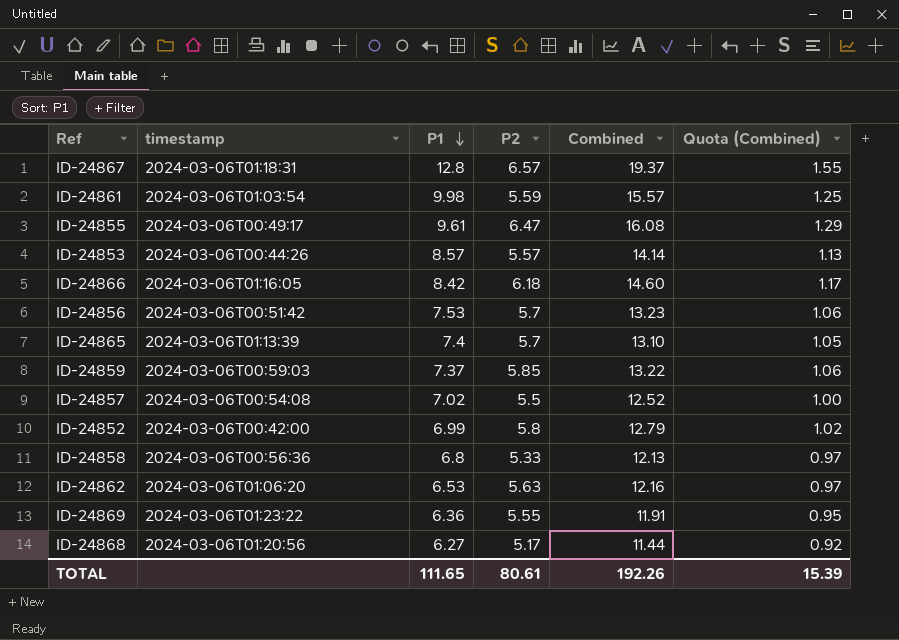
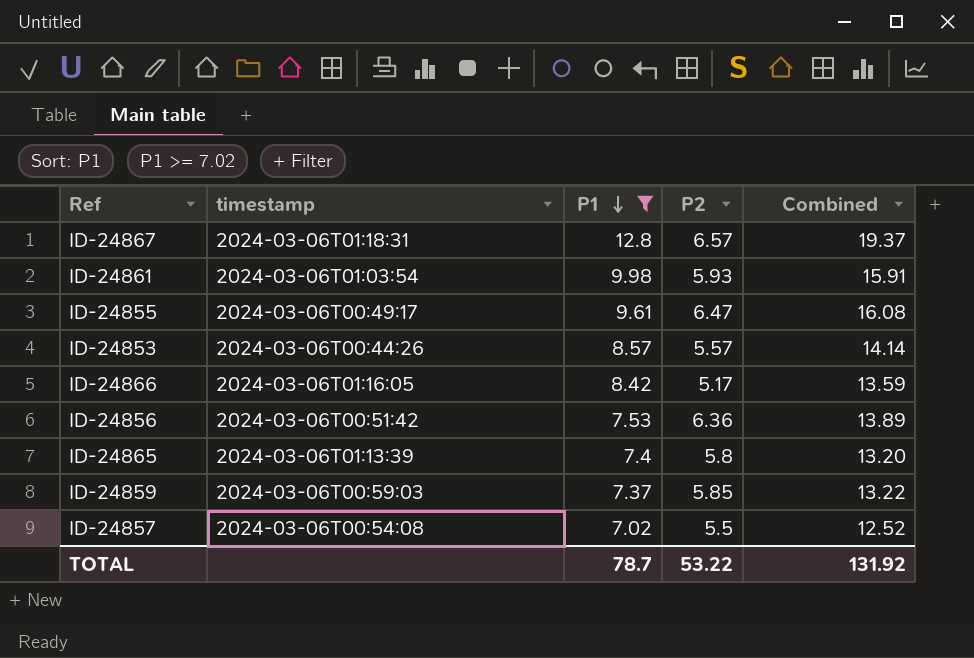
filter: none -> P1 >= 7.02
column Quota (Combined) | formula: [Combined] * 0.08 -> none
ID-24861 | P2: 5.59 -> 5.93
ID-24861 | Combined: 15.57 -> 15.91
ID-24866 | P2: 6.18 -> 5.17
ID-24866 | Combined: 14.60 -> 13.59
ID-24856 | P2: 5.7 -> 6.36
ID-24856 | Combined: 13.23 -> 13.89
ID-24865 | P2: 5.7 -> 5.8
ID-24865 | Combined: 13.10 -> 13.20
TOTAL | P1: 111.65 -> 78.7
TOTAL | P2: 80.61 -> 53.22
TOTAL | Combined: 192.26 -> 131.92

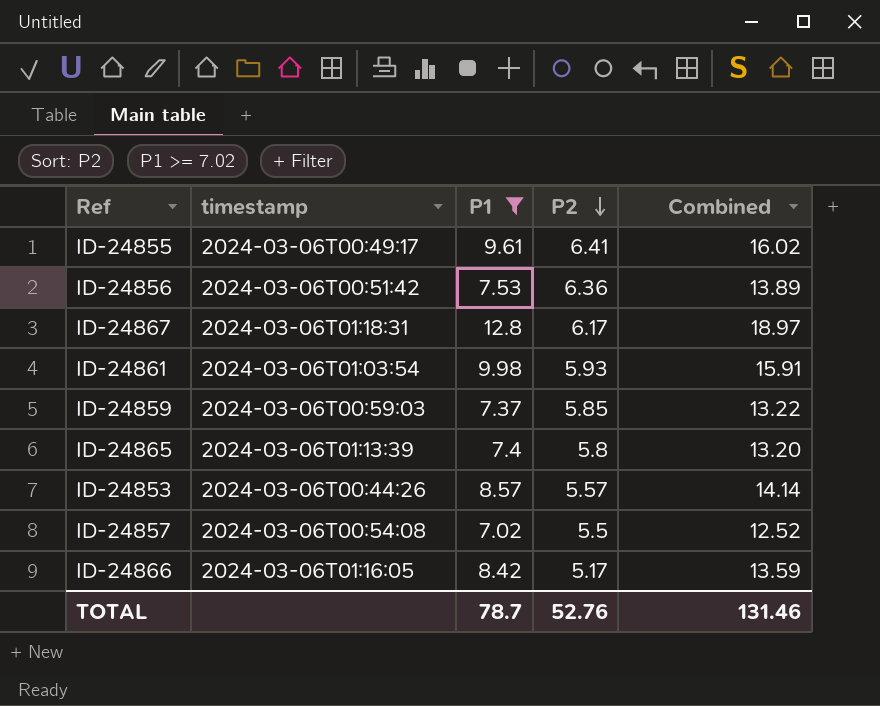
row order: P1 descending -> P2 descending
ID-24855 | P2: 6.47 -> 6.41
ID-24855 | Combined: 16.08 -> 16.02
ID-24867 | P2: 6.57 -> 6.17
ID-24867 | Combined: 19.37 -> 18.97
TOTAL | P2: 53.22 -> 52.76
TOTAL | Combined: 131.92 -> 131.46

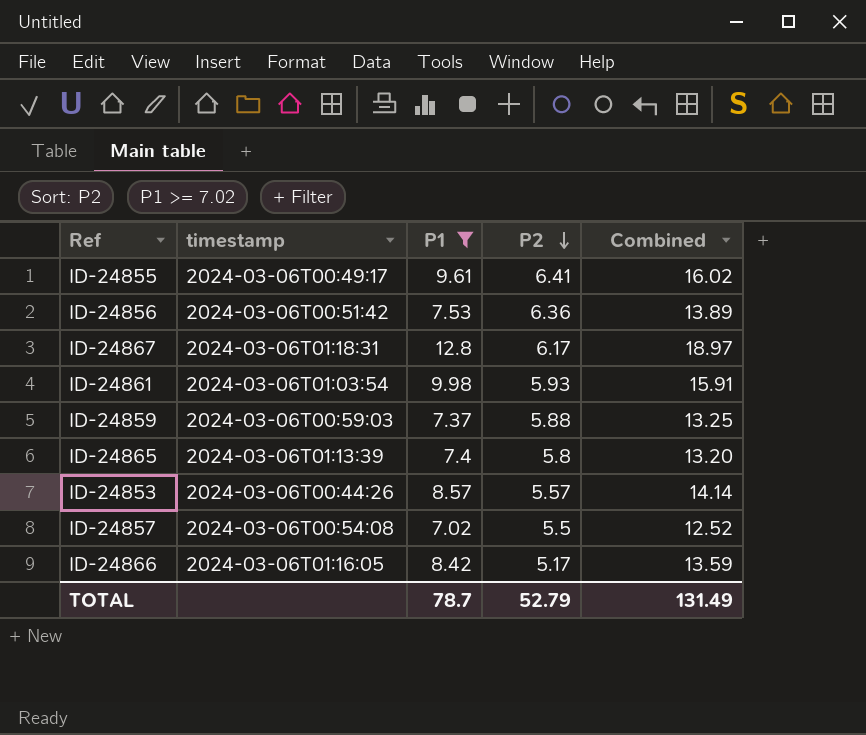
ID-24859 | P2: 5.85 -> 5.88
ID-24859 | Combined: 13.22 -> 13.25
TOTAL | P2: 52.76 -> 52.79
TOTAL | Combined: 131.46 -> 131.49

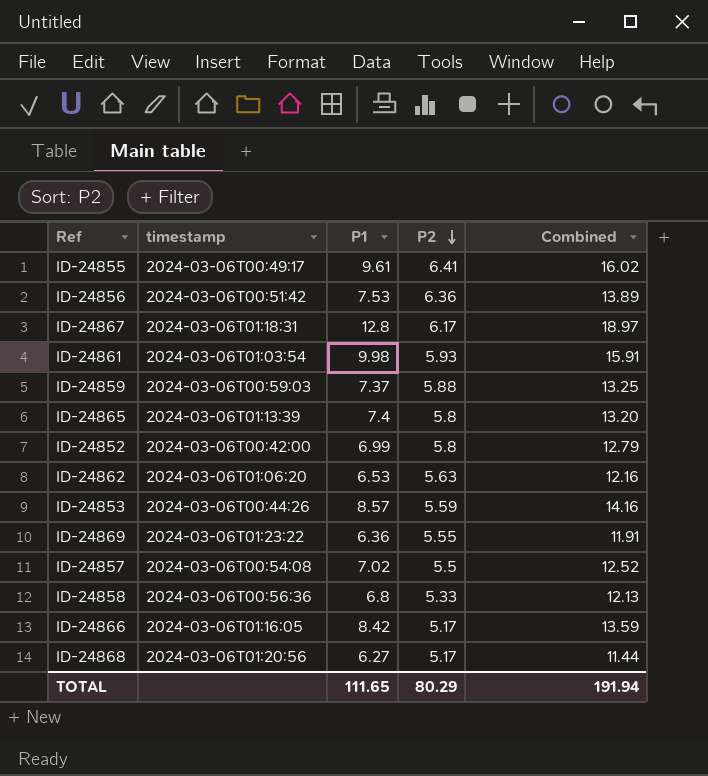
filter: P1 >= 7.02 -> none
ID-24853 | P2: 5.57 -> 5.59
ID-24853 | Combined: 14.14 -> 14.16
TOTAL | P1: 78.7 -> 111.65
TOTAL | P2: 52.79 -> 80.29
TOTAL | Combined: 131.49 -> 191.94

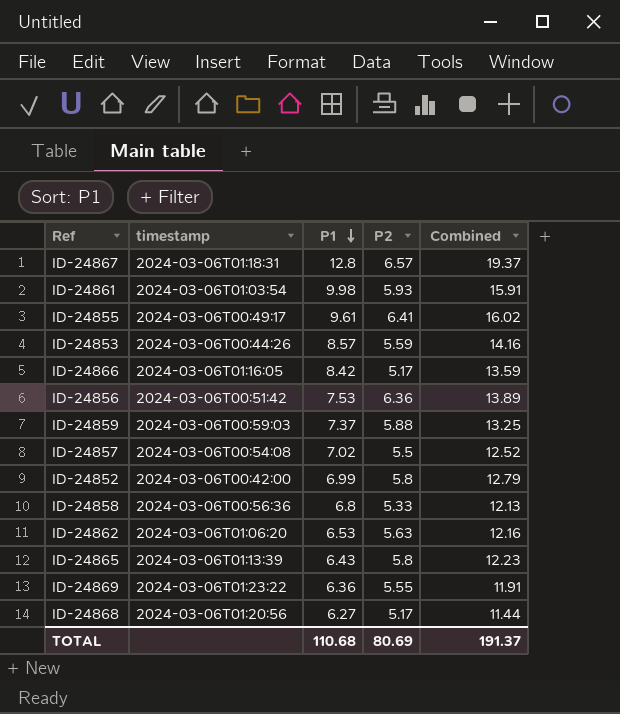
row order: P2 descending -> P1 descending
ID-24867 | P2: 6.17 -> 6.57
ID-24867 | Combined: 18.97 -> 19.37
ID-24865 | P1: 7.4 -> 6.43
ID-24865 | Combined: 13.20 -> 12.23
TOTAL | P1: 111.65 -> 110.68
TOTAL | P2: 80.29 -> 80.69
TOTAL | Combined: 191.94 -> 191.37

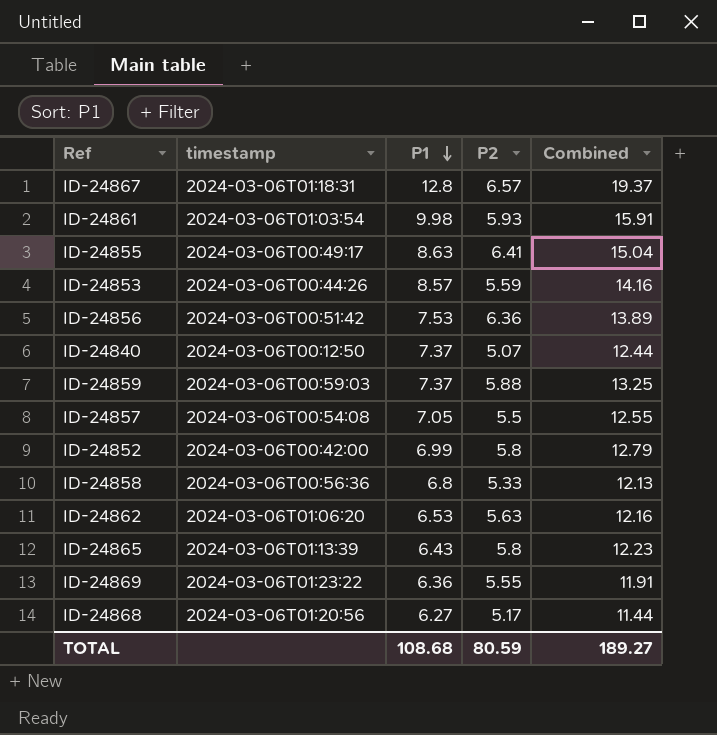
row ID-24866: 2024-03-06T01:16:05 | 8.42 | 5.17 | 13.59 -> none
ID-24855 | P1: 9.61 -> 8.63
ID-24855 | Combined: 16.02 -> 15.04
row ID-24840: none -> 2024-03-06T00:12:50 | 7.37 | 5.07 | 12.44
ID-24857 | P1: 7.02 -> 7.05
ID-24857 | Combined: 12.52 -> 12.55
TOTAL | P1: 110.68 -> 108.68
TOTAL | P2: 80.69 -> 80.59
TOTAL | Combined: 191.37 -> 189.27

